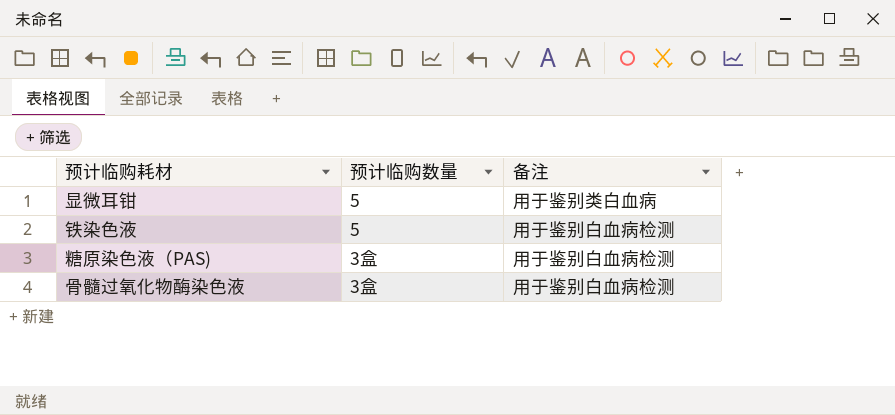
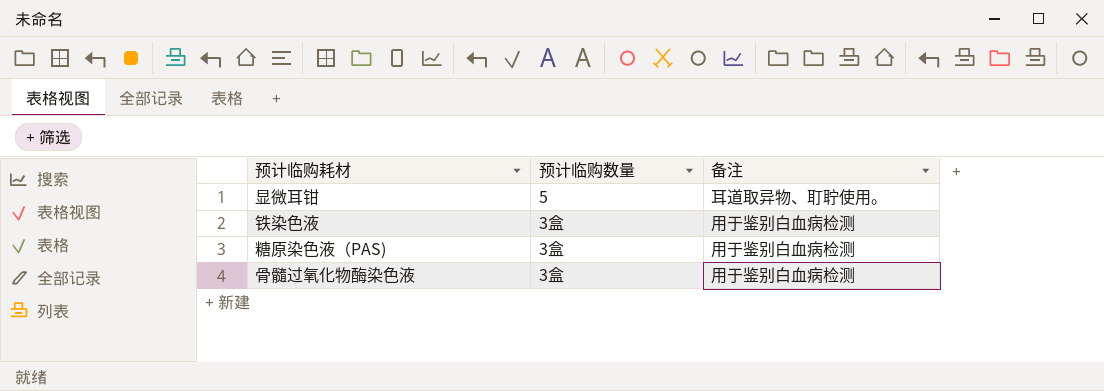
显微耳钳 | 备注: 用于鉴别类白血病 -> 耳道取异物、耵聍使用。
铁染色液 | 预计临购数量: 5 -> 3盒

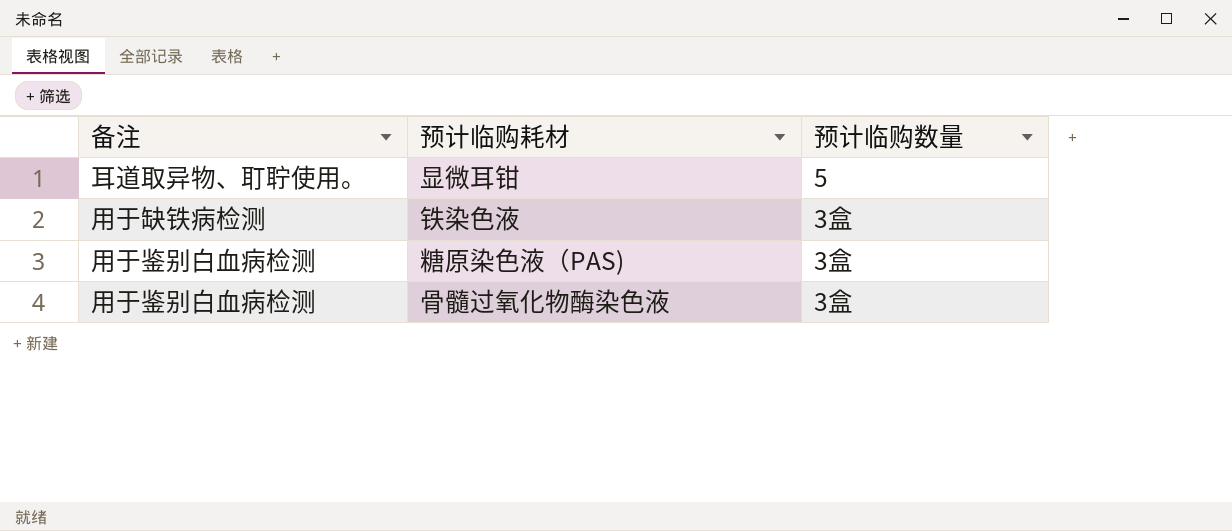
column 备注 | position: 3 -> 1
铁染色液 | 备注: 用于鉴别白血病检测 -> 用于缺铁病检测

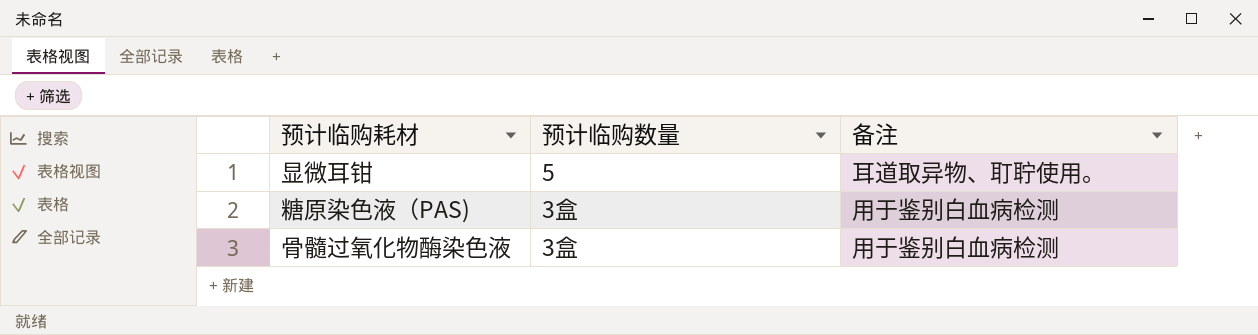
column 备注 | position: 1 -> 3
row 铁染色液: 用于缺铁病检测 | 3盒 -> none

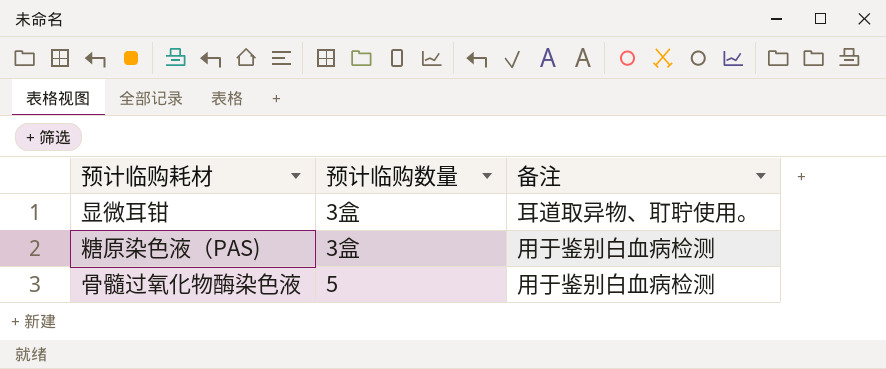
显微耳钳 | 预计临购数量: 5 -> 3盒
骨髓过氧化物酶染色液 | 预计临购数量: 3盒 -> 5

